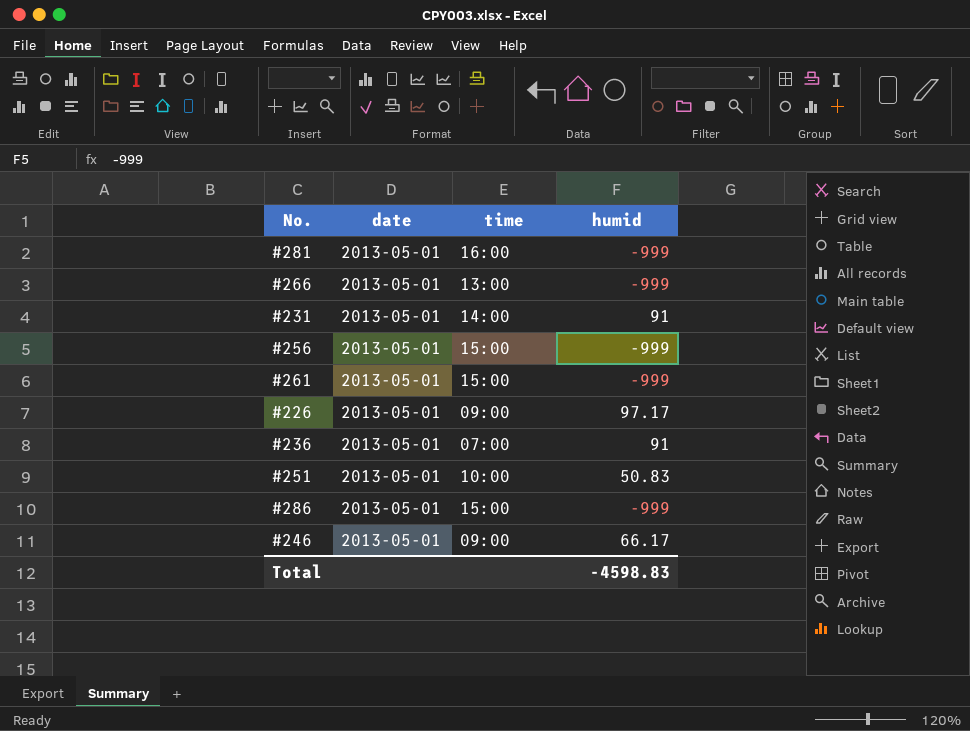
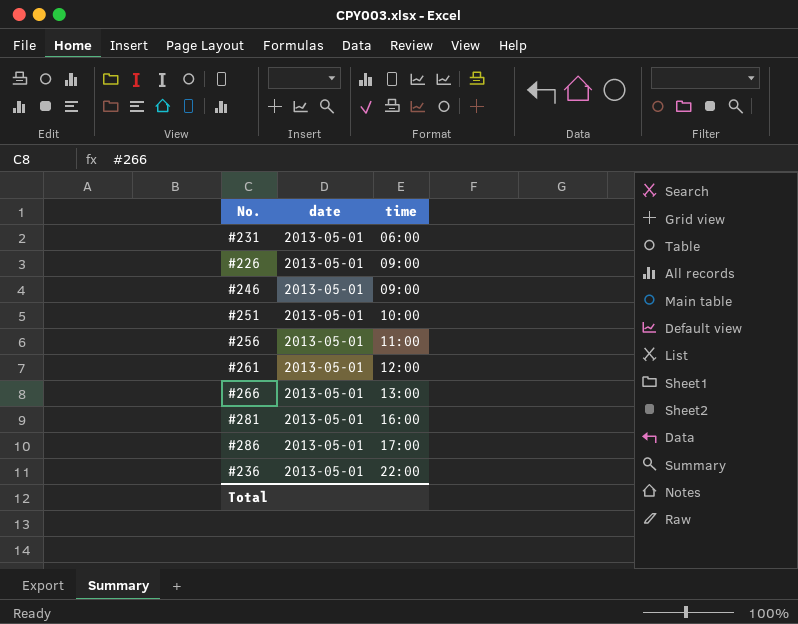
row order: none -> time ascending
column humid | position: 4 -> none
#231 | time: 14:00 -> 06:00
#256 | time: 15:00 -> 11:00
#261 | time: 15:00 -> 12:00
#286 | time: 15:00 -> 17:00
#236 | time: 07:00 -> 22:00

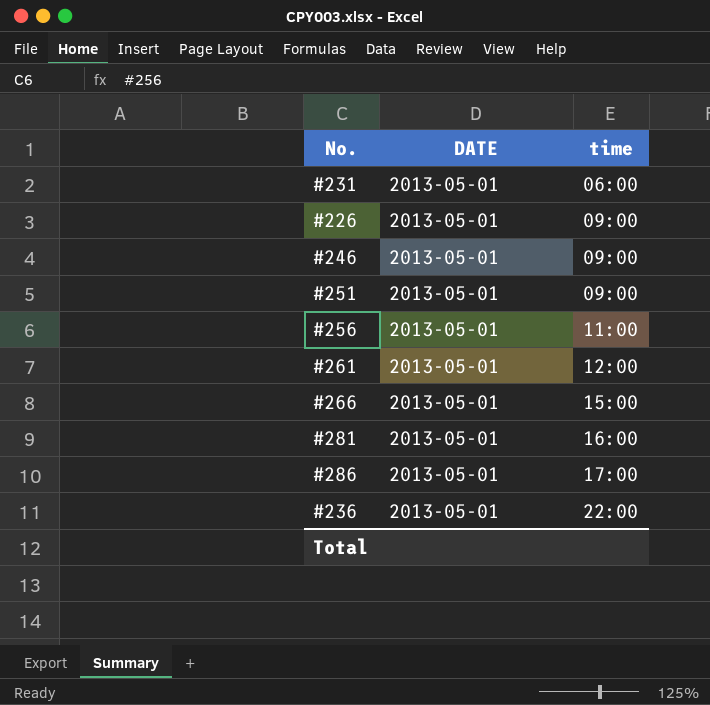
column name: date -> DATE
#251 | time: 10:00 -> 09:00
#266 | time: 13:00 -> 15:00

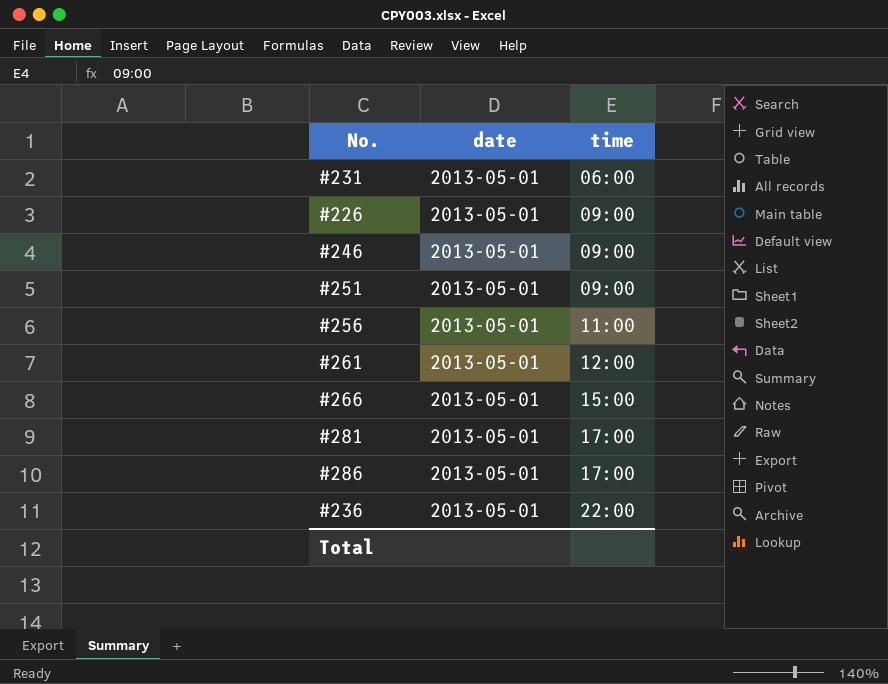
column name: DATE -> date
#281 | time: 16:00 -> 17:00

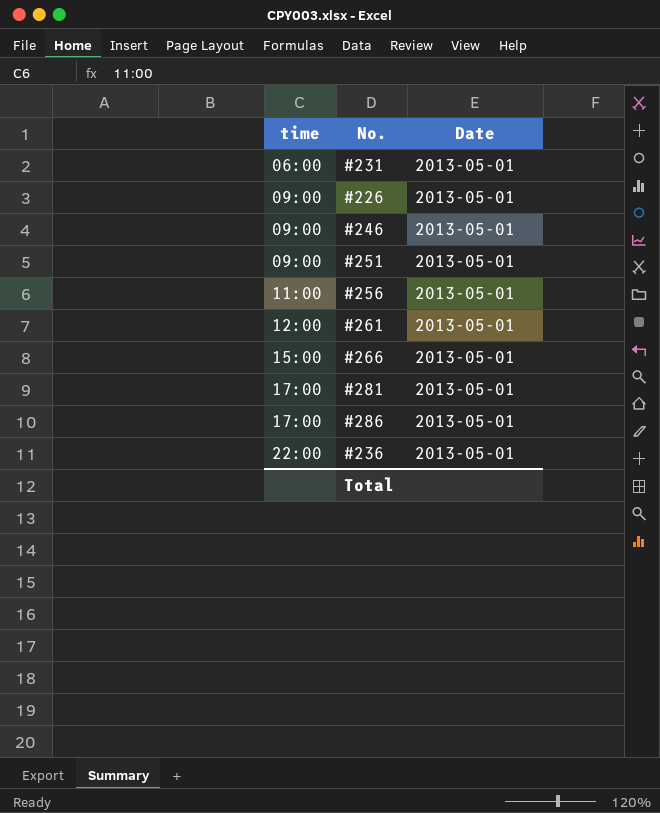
column time | position: 3 -> 1
column name: date -> Date

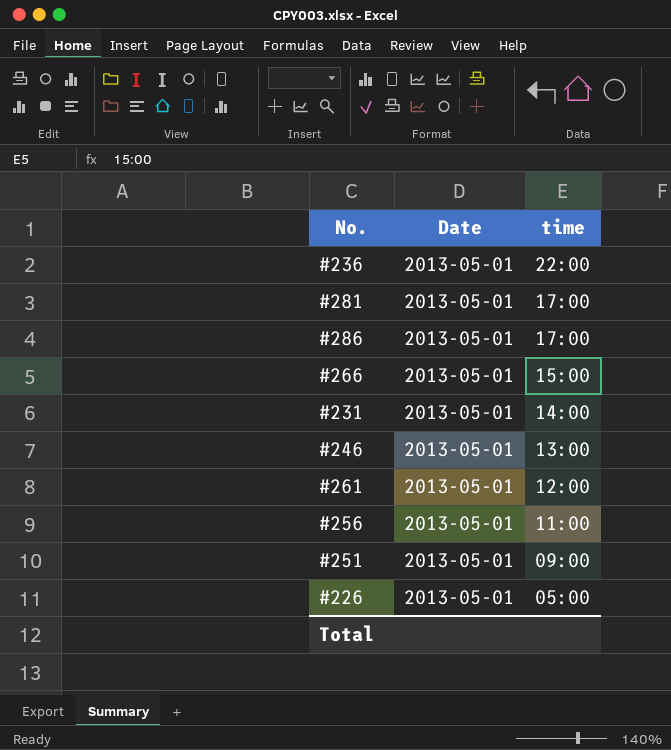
row order: time ascending -> time descending
column time | position: 1 -> 3
#231 | time: 06:00 -> 14:00
#246 | time: 09:00 -> 13:00
#226 | time: 09:00 -> 05:00

